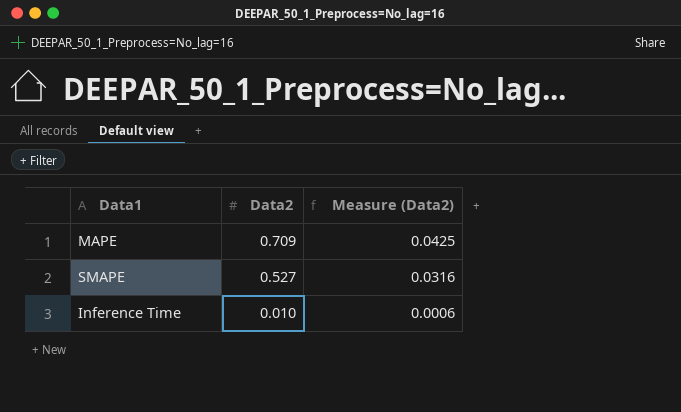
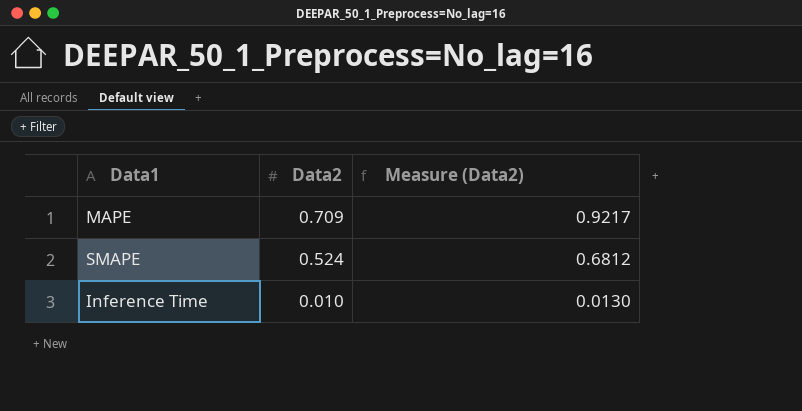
column Measure (Data2) | formula: [Data2] * 0.06 -> [Data2] * 1.3
SMAPE | Data2: 0.527 -> 0.524

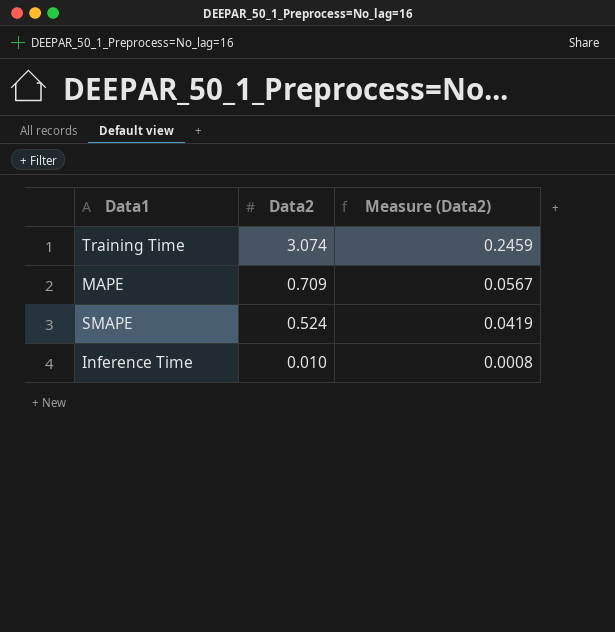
column Measure (Data2) | formula: [Data2] * 1.3 -> [Data2] * 0.08
row Training Time: none -> 3.074 | 0.2459

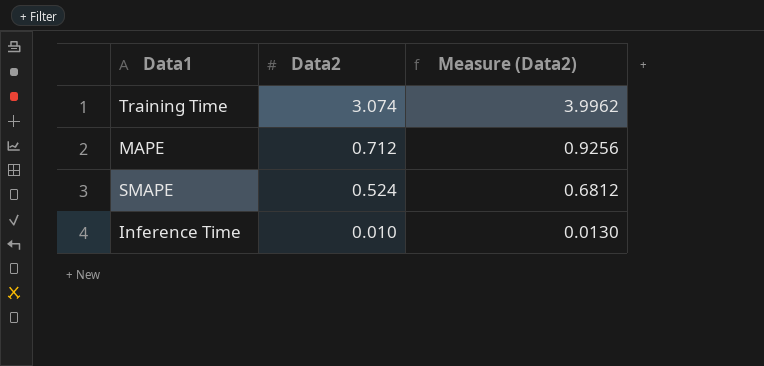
column Measure (Data2) | formula: [Data2] * 0.08 -> [Data2] * 1.3
MAPE | Data2: 0.709 -> 0.712

